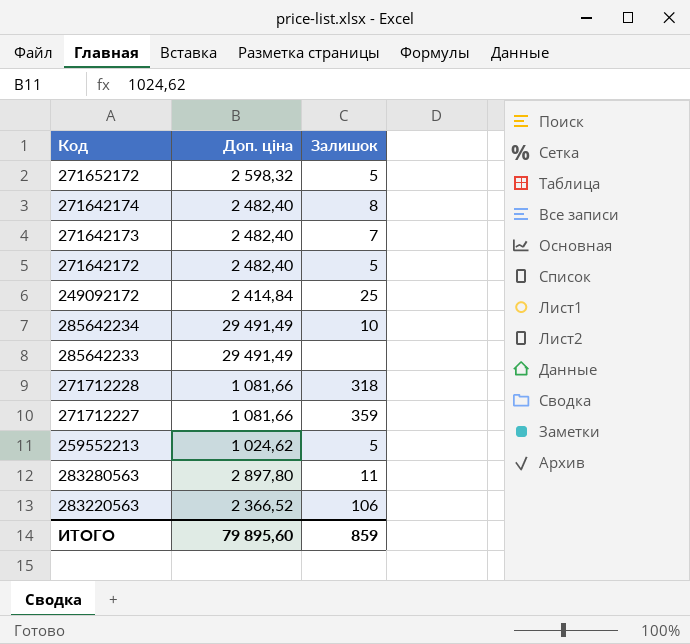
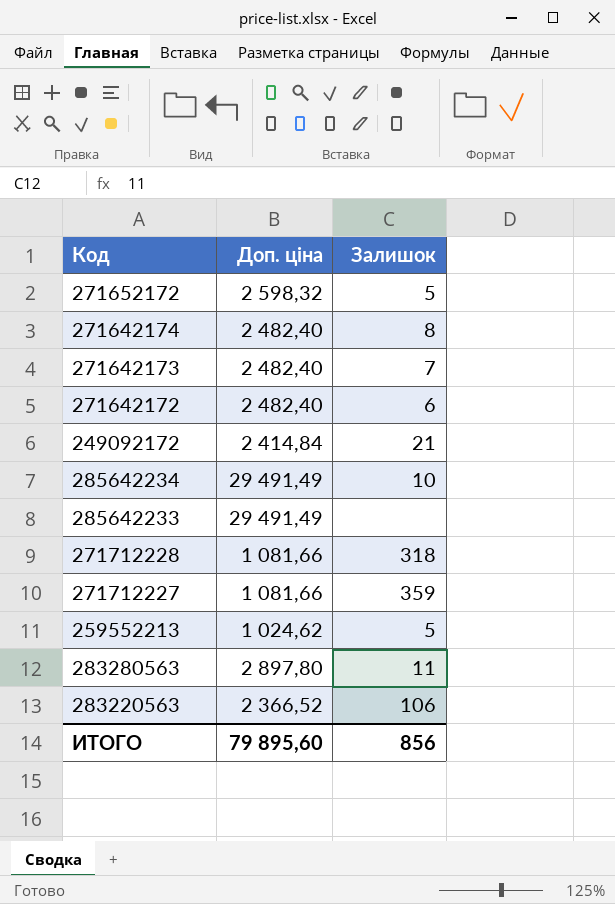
271642172 | Залишок: 5 -> 6
249092172 | Залишок: 25 -> 21
ИТОГО | Залишок: 859 -> 856

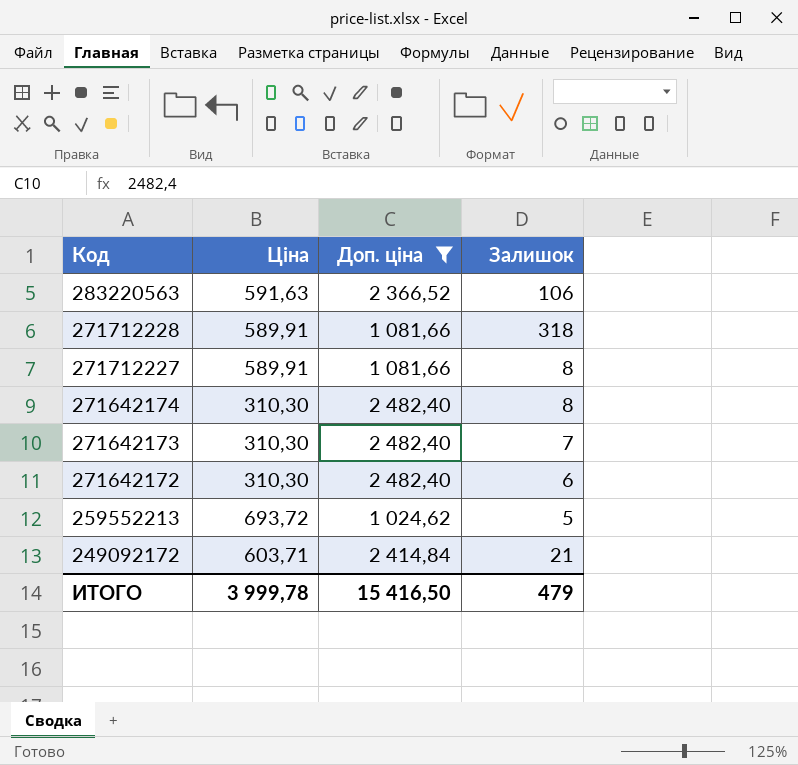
filter: none -> Доп. ціна <= 2 482,40
row order: none -> Код descending
column Ціна | position: none -> 2
271712227 | Залишок: 359 -> 8
ИТОГО | Доп. ціна: 79 895,60 -> 15 416,50
ИТОГО | Залишок: 856 -> 479

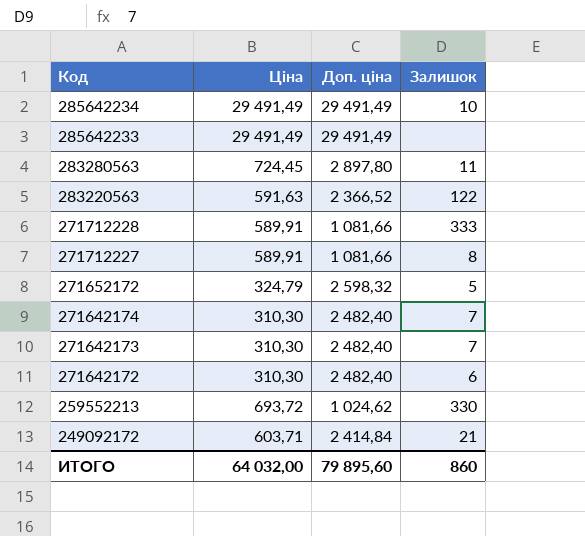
filter: Доп. ціна <= 2 482,40 -> none
283220563 | Залишок: 106 -> 122
271712228 | Залишок: 318 -> 333
271642174 | Залишок: 8 -> 7
259552213 | Залишок: 5 -> 330
ИТОГО | Ціна: 3 999,78 -> 64 032,00
ИТОГО | Доп. ціна: 15 416,50 -> 79 895,60
ИТОГО | Залишок: 479 -> 860

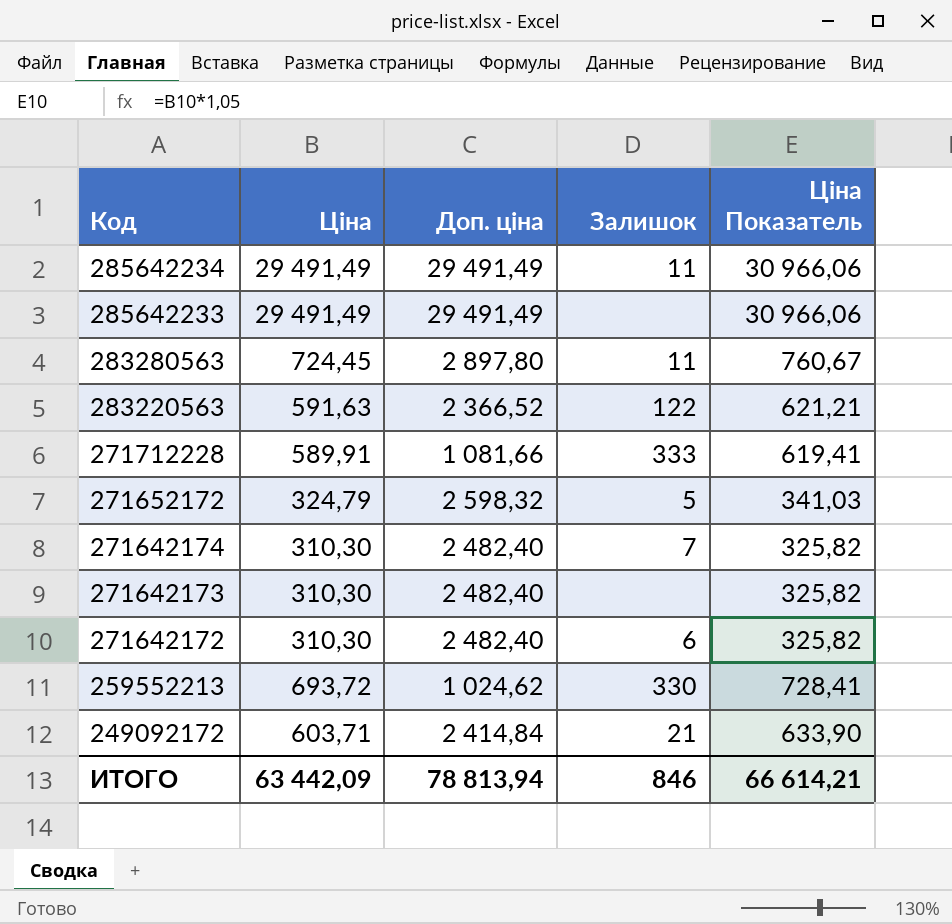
column Ціна Показатель | formula: none -> [Ціна] * 1,05
row 271712227: 589,91 | 1 081,66 | 8 -> none
285642234 | Залишок: 10 -> 11
271642173 | Залишок: 7 -> none
ИТОГО | Ціна: 64 032,00 -> 63 442,09
ИТОГО | Доп. ціна: 79 895,60 -> 78 813,94
ИТОГО | Залишок: 860 -> 846

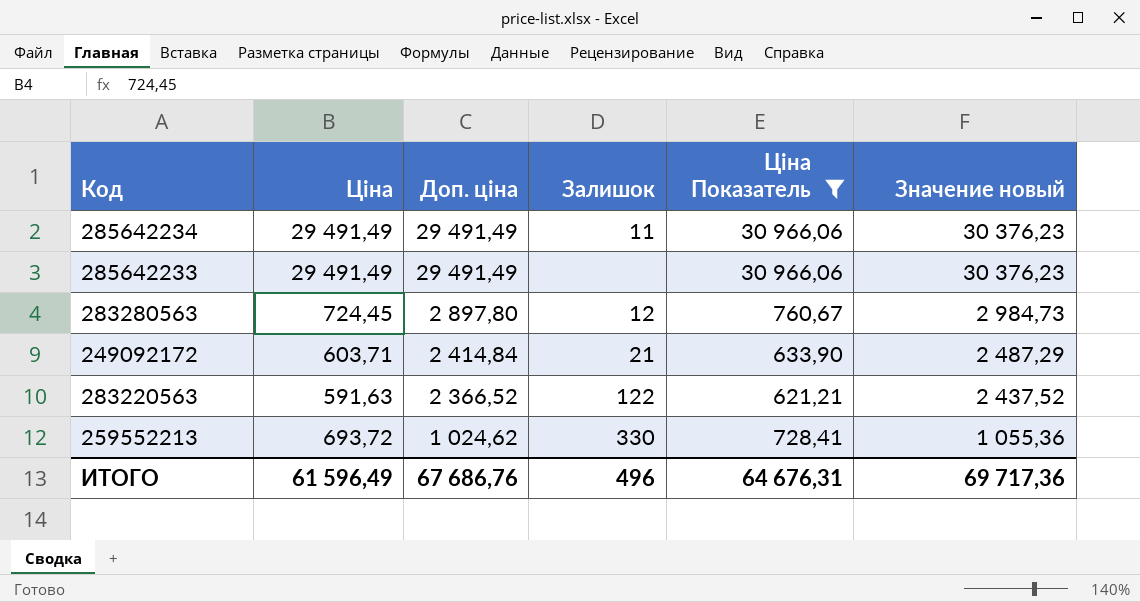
filter: none -> Ціна Показатель >= 621,21
row order: Код descending -> Доп. ціна descending
column Значение новый | formula: none -> [Доп. ціна] * 1,03
283280563 | Залишок: 11 -> 12
ИТОГО | Ціна: 63 442,09 -> 61 596,49
ИТОГО | Доп. ціна: 78 813,94 -> 67 686,76
ИТОГО | Залишок: 846 -> 496
ИТОГО | Ціна Показатель: 66 614,21 -> 64 676,31

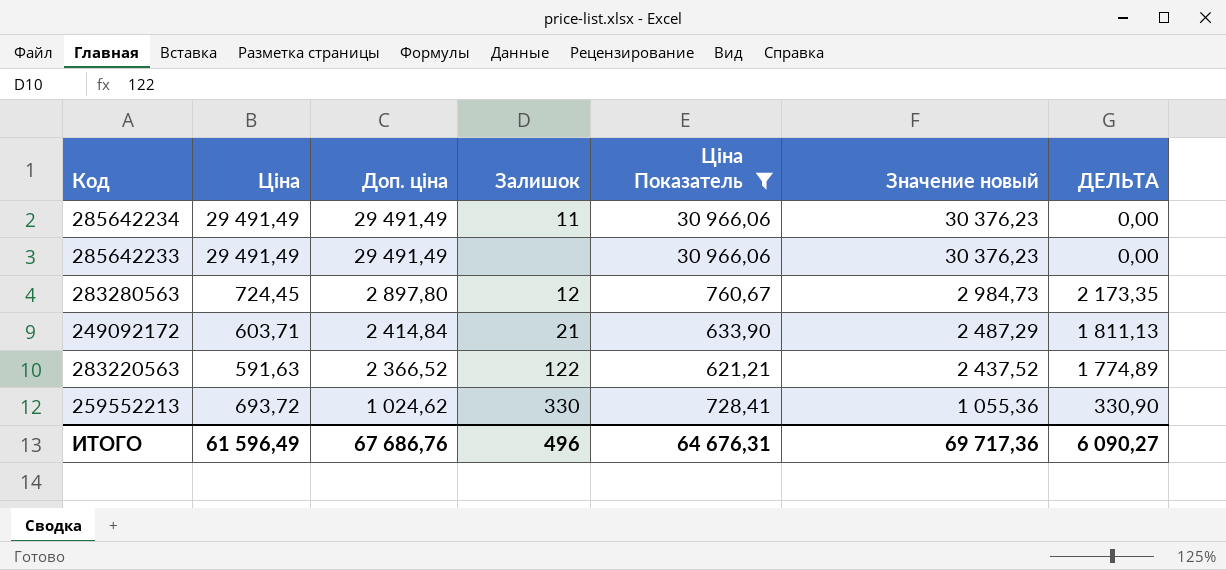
column ДЕЛЬТА | formula: none -> [Доп. ціна] - [Ціна]

